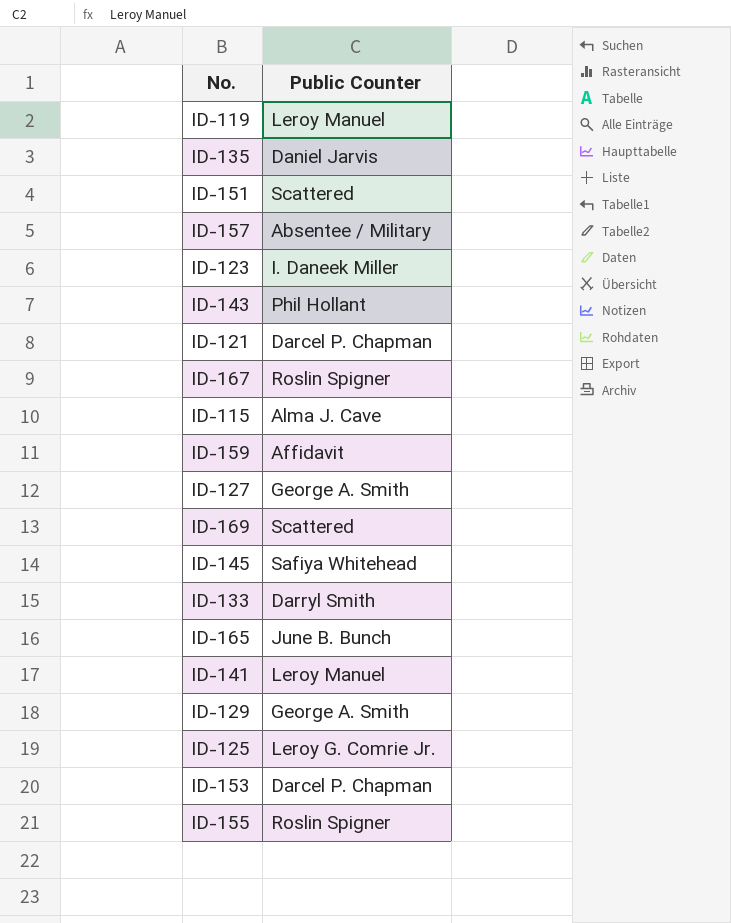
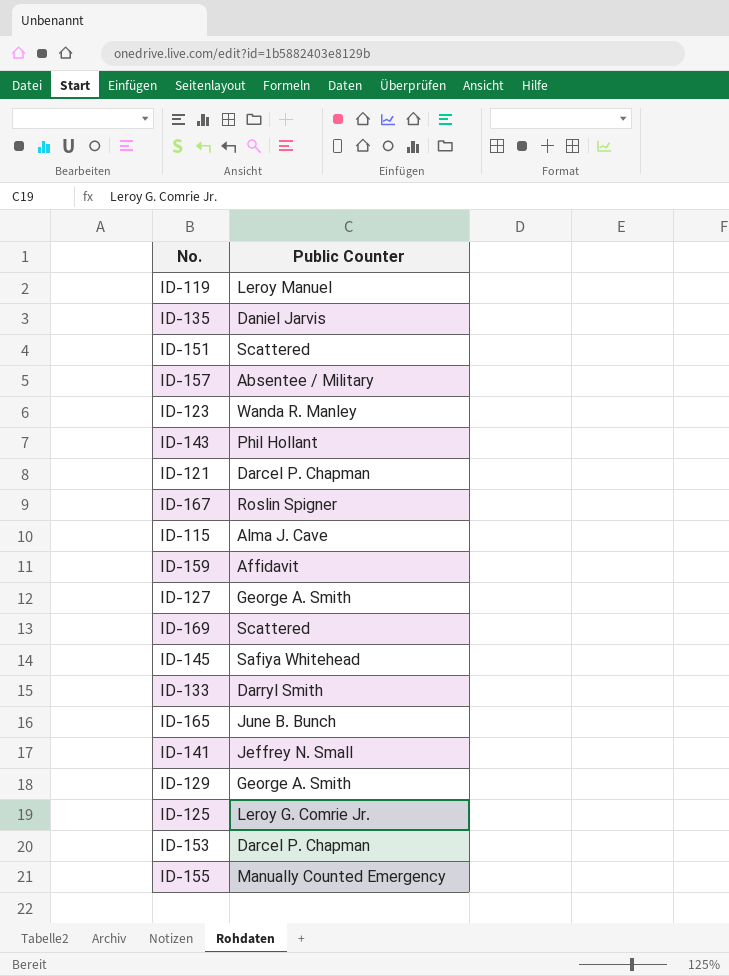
ID-123 | Public Counter: I. Daneek Miller -> Wanda R. Manley
ID-141 | Public Counter: Leroy Manuel -> Jeffrey N. Small
ID-155 | Public Counter: Roslin Spigner -> Manually Counted Emergency

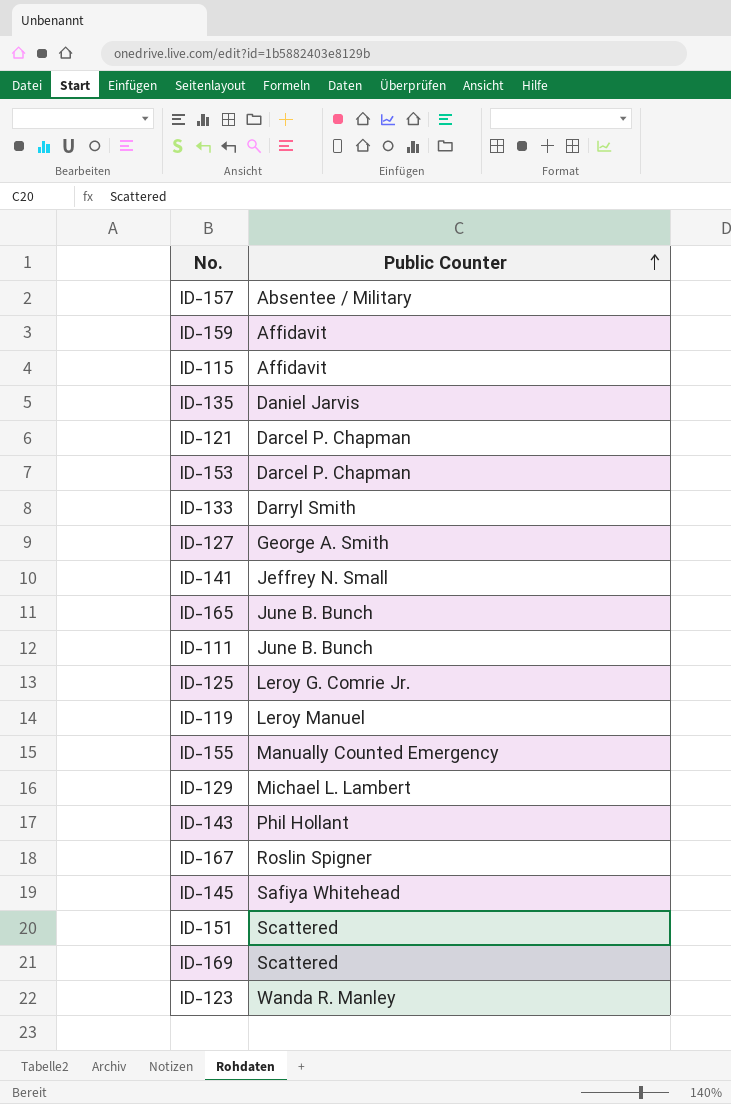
row order: none -> Public Counter ascending
ID-115 | Public Counter: Alma J. Cave -> Affidavit
row ID-111: none -> June B. Bunch
ID-129 | Public Counter: George A. Smith -> Michael L. Lambert

